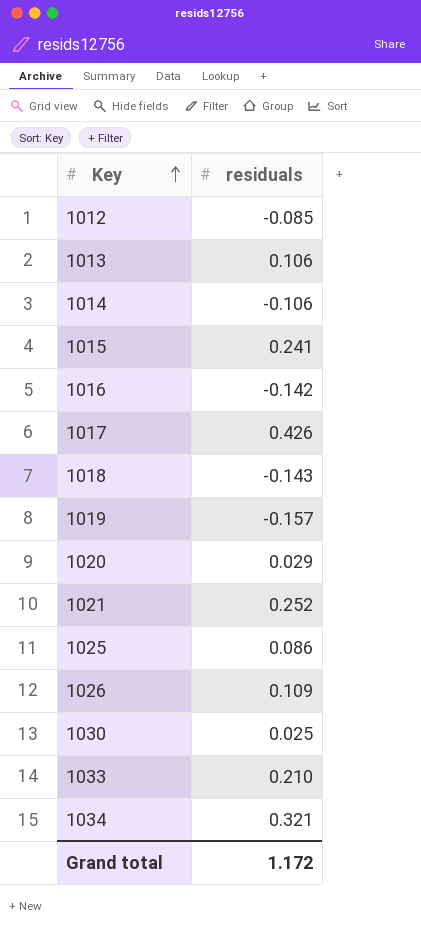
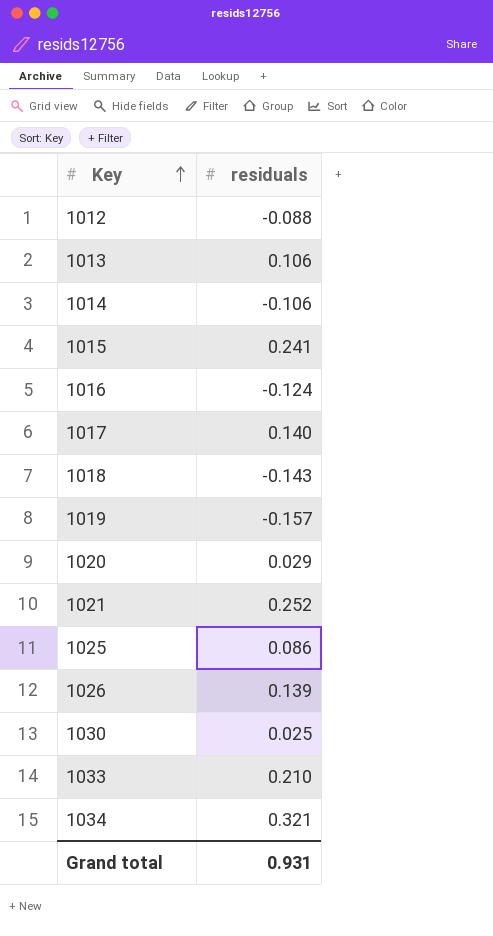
1012 | residuals: -0.085 -> -0.088
1016 | residuals: -0.142 -> -0.124
1017 | residuals: 0.426 -> 0.140
1026 | residuals: 0.109 -> 0.139
Grand total | residuals: 1.172 -> 0.931

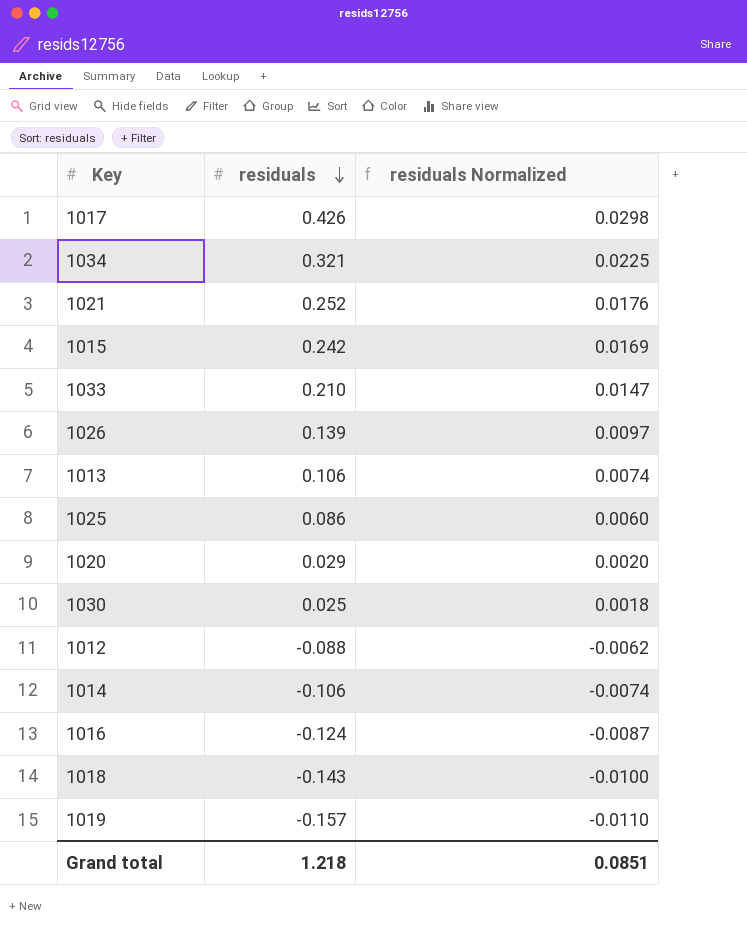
row order: Key ascending -> residuals descending
column residuals Normalized | formula: none -> [residuals] * 0.07
1017 | residuals: 0.140 -> 0.426
1015 | residuals: 0.241 -> 0.242
Grand total | residuals: 0.931 -> 1.218

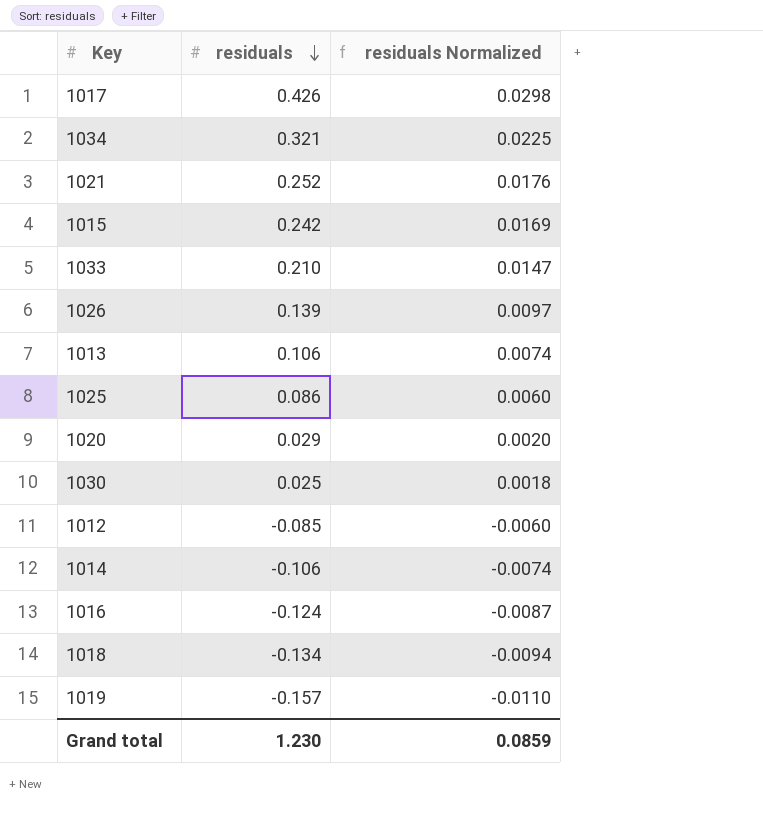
1012 | residuals: -0.088 -> -0.085
1012 | residuals Normalized: -0.0062 -> -0.0060
1018 | residuals: -0.143 -> -0.134
1018 | residuals Normalized: -0.0100 -> -0.0094
Grand total | residuals: 1.218 -> 1.230
Grand total | residuals Normalized: 0.0851 -> 0.0859

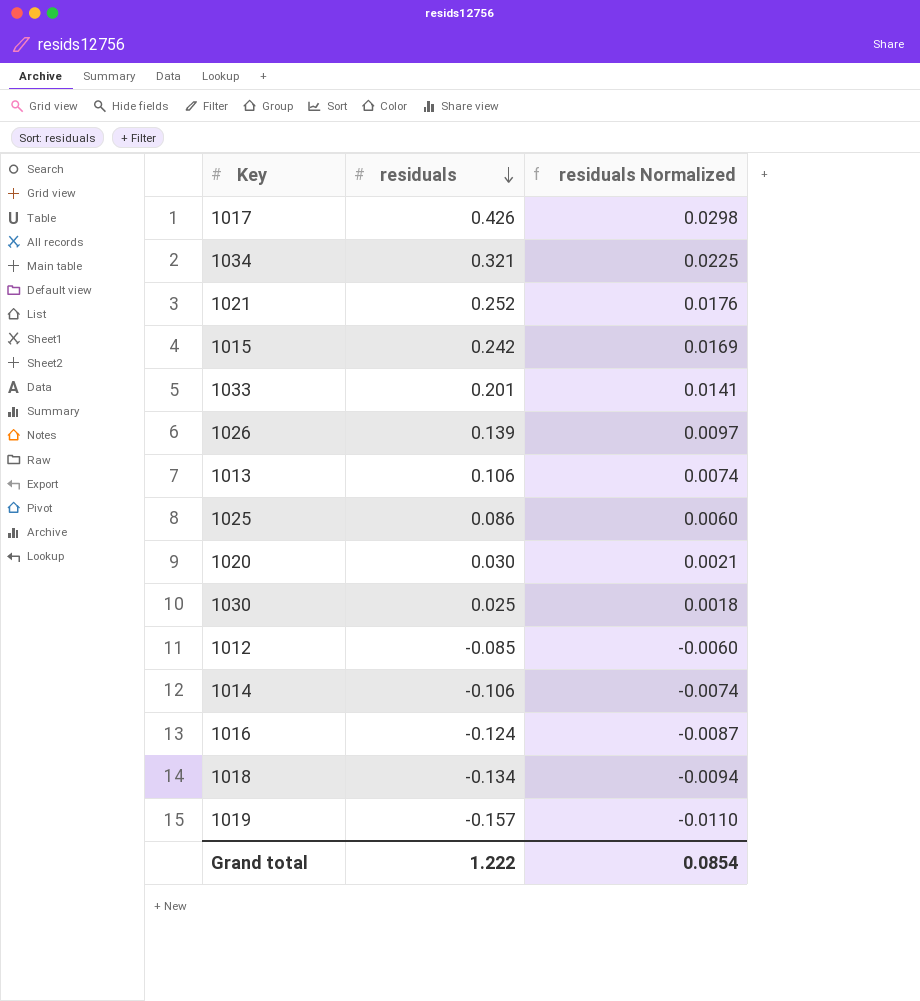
1033 | residuals: 0.210 -> 0.201
1033 | residuals Normalized: 0.0147 -> 0.0141
1020 | residuals: 0.029 -> 0.030
1020 | residuals Normalized: 0.0020 -> 0.0021
Grand total | residuals: 1.230 -> 1.222
Grand total | residuals Normalized: 0.0859 -> 0.0854

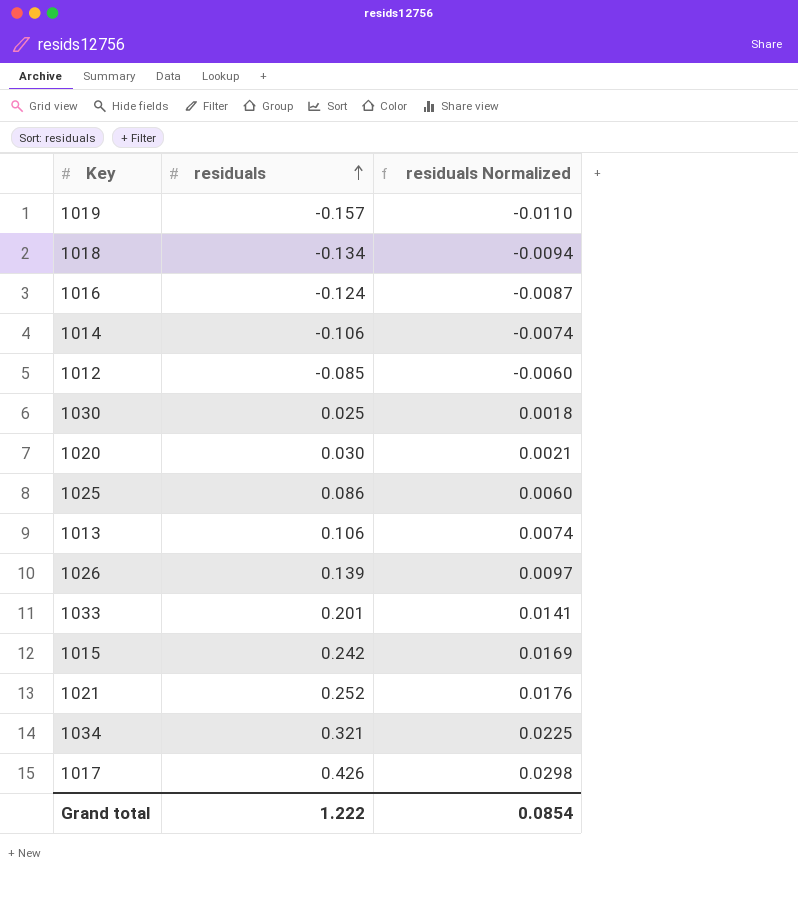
row order: residuals descending -> residuals ascending

